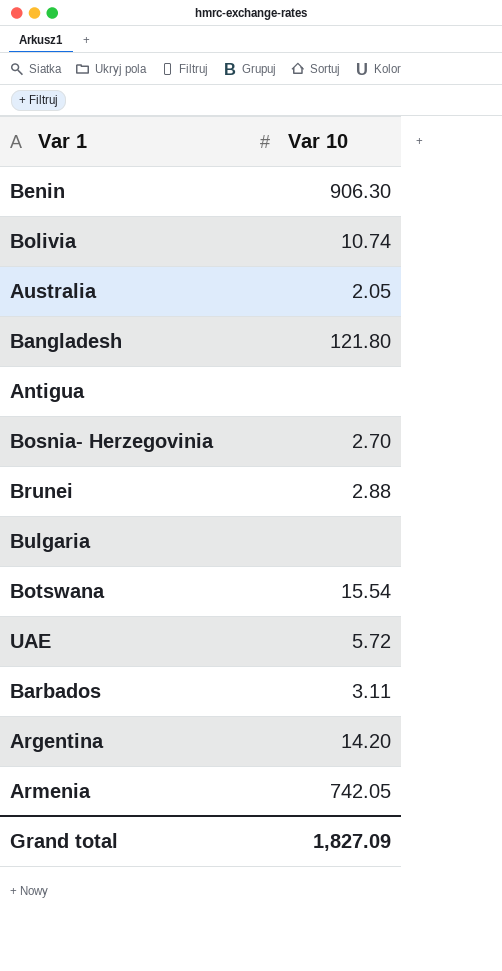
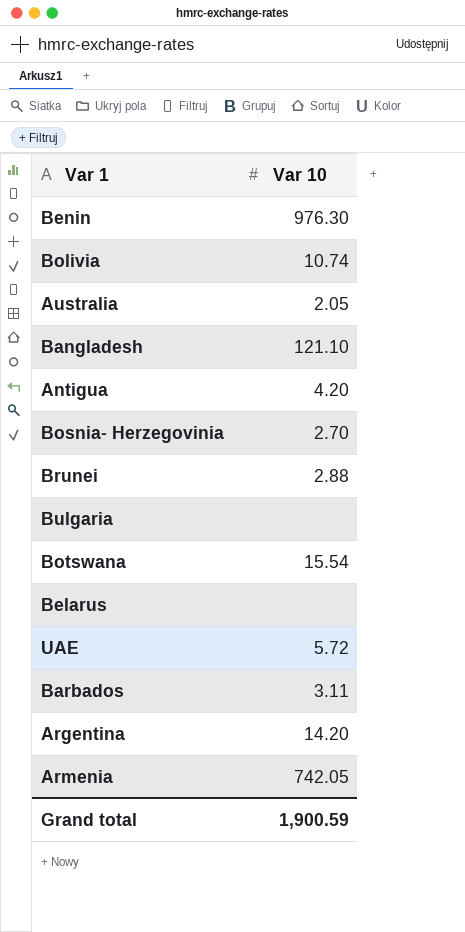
Benin | Var 10: 906.30 -> 976.30
Bangladesh | Var 10: 121.80 -> 121.10
Antigua | Var 10: none -> 4.20
row Belarus: none -> none
Grand total | Var 10: 1,827.09 -> 1,900.59

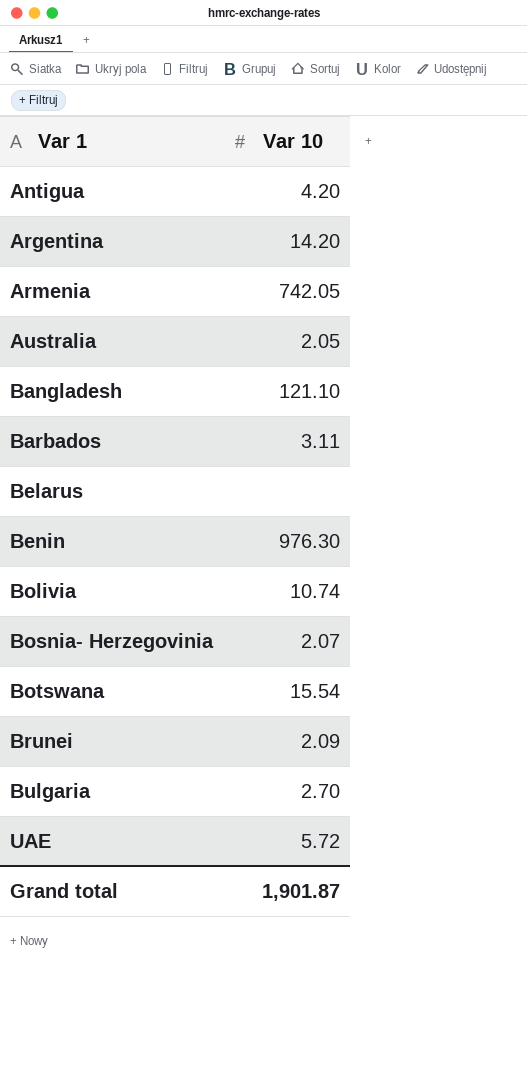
row order: none -> Var 1 ascending
Bosnia- Herzegovinia | Var 10: 2.70 -> 2.07
Brunei | Var 10: 2.88 -> 2.09
Bulgaria | Var 10: none -> 2.70
Grand total | Var 10: 1,900.59 -> 1,901.87

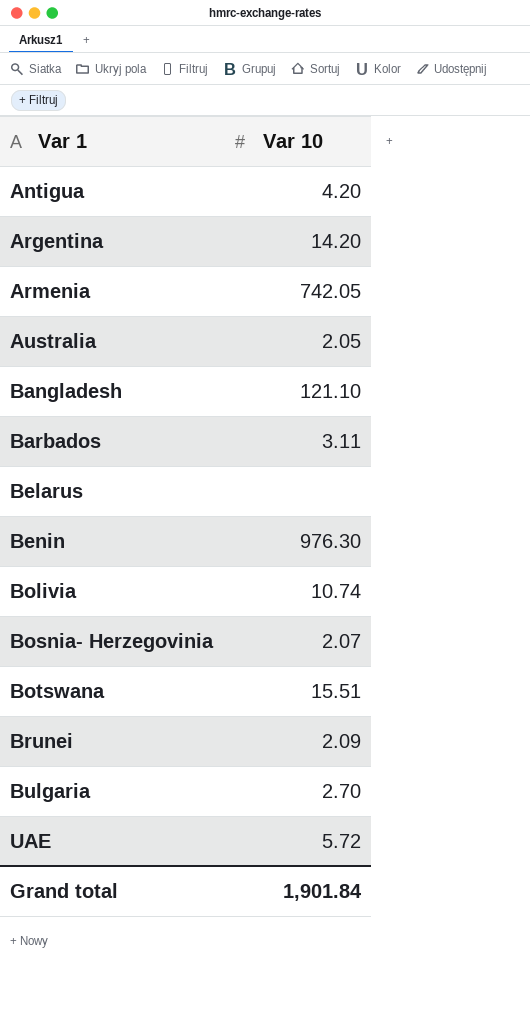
Botswana | Var 10: 15.54 -> 15.51
Grand total | Var 10: 1,901.87 -> 1,901.84

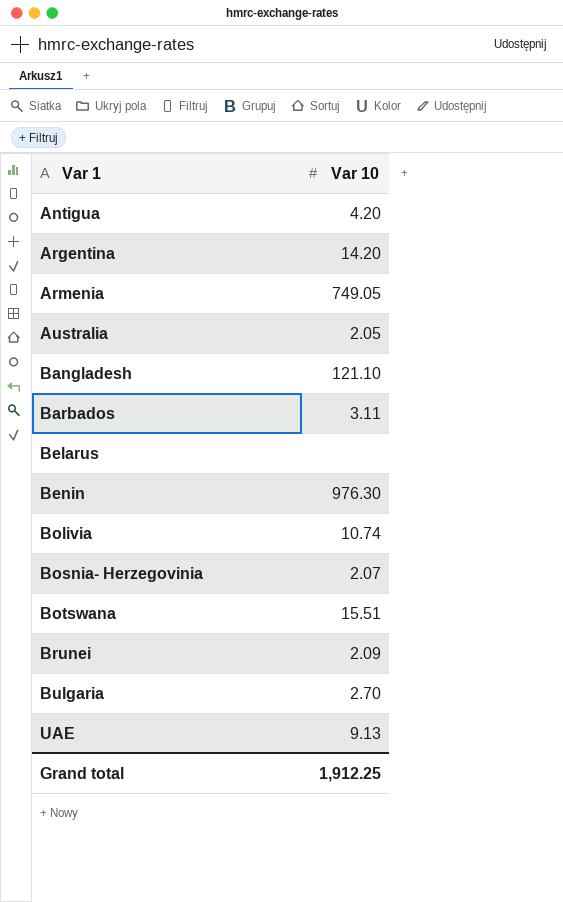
Armenia | Var 10: 742.05 -> 749.05
UAE | Var 10: 5.72 -> 9.13
Grand total | Var 10: 1,901.84 -> 1,912.25

